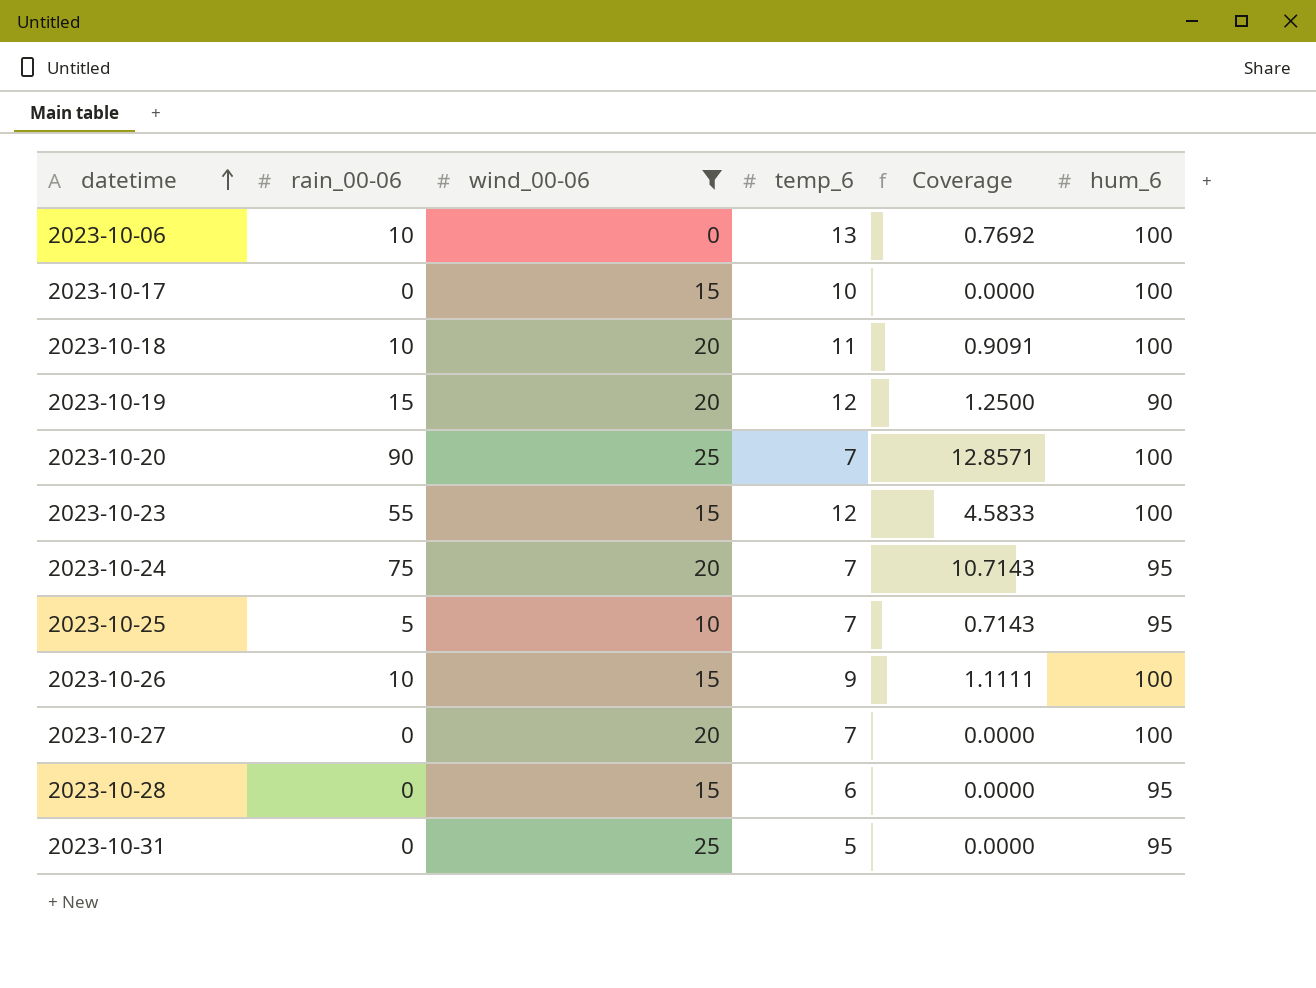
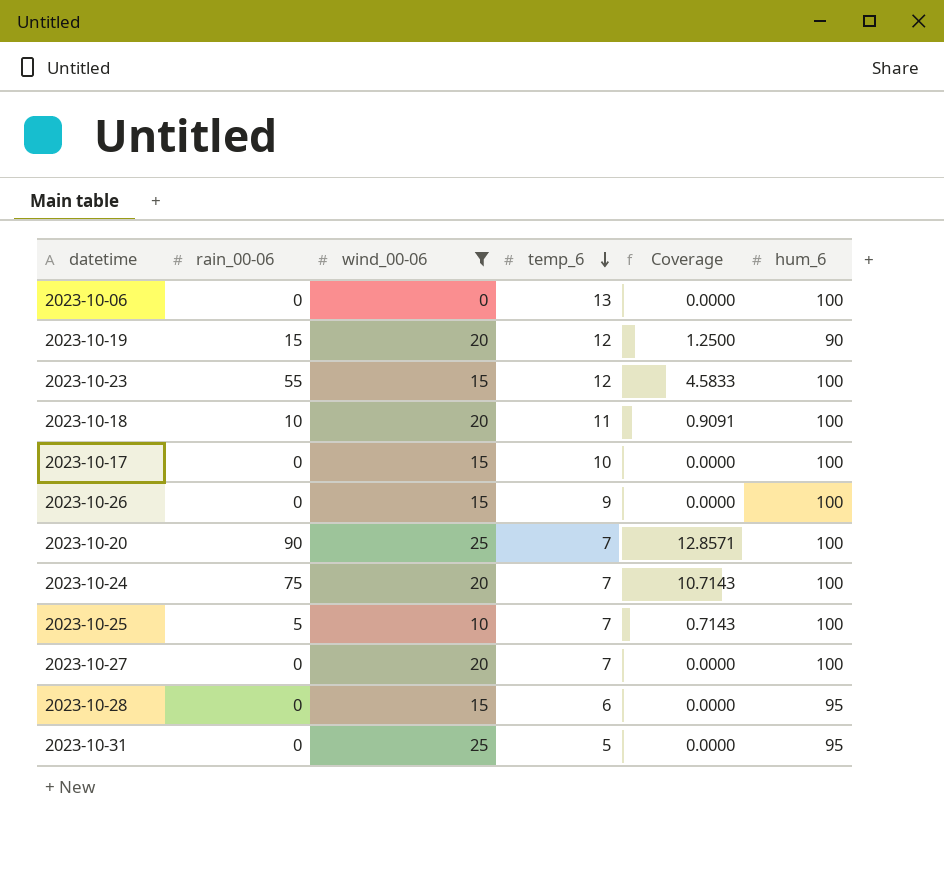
row order: datetime ascending -> temp_6 descending
2023-10-06 | rain_00-06: 10 -> 0
2023-10-06 | Coverage: 0.7692 -> 0.0000
2023-10-26 | rain_00-06: 10 -> 0
2023-10-26 | Coverage: 1.1111 -> 0.0000
2023-10-24 | hum_6: 95 -> 100
2023-10-25 | hum_6: 95 -> 100

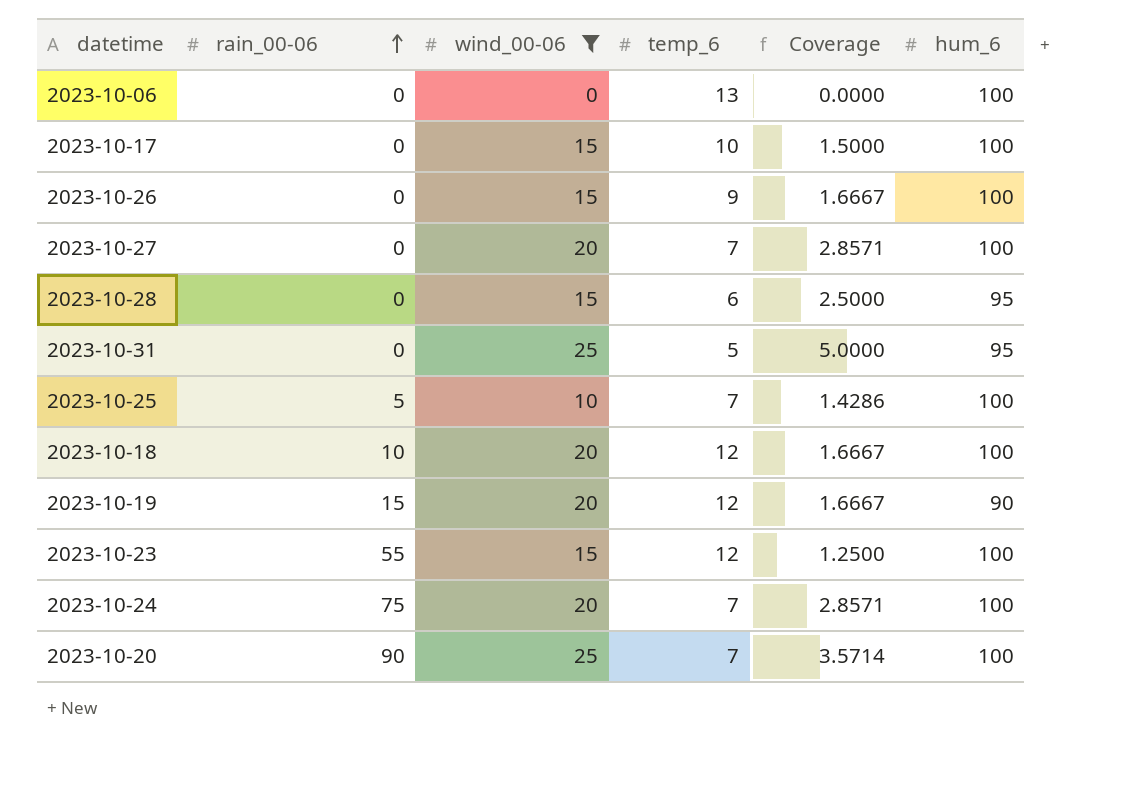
row order: temp_6 descending -> rain_00-06 ascending
column Coverage | formula: [rain_00-06] / [temp_6] -> [wind_00-06] / [temp_6]
2023-10-18 | temp_6: 11 -> 12

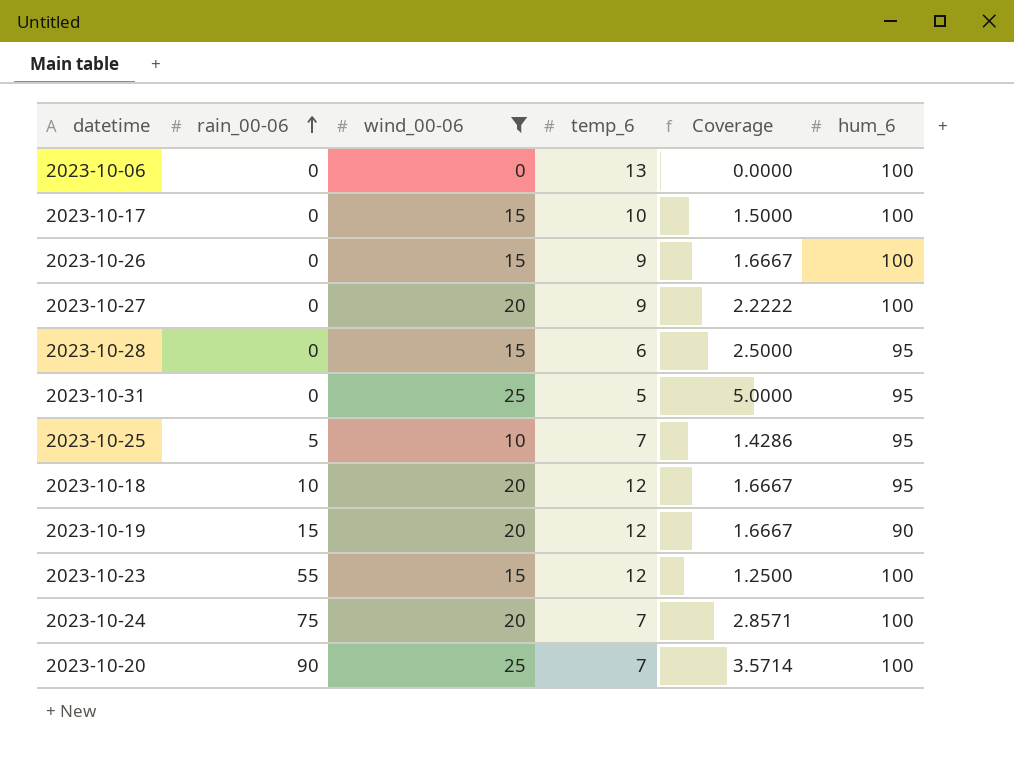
2023-10-27 | temp_6: 7 -> 9
2023-10-27 | Coverage: 2.8571 -> 2.2222
2023-10-25 | hum_6: 100 -> 95
2023-10-18 | hum_6: 100 -> 95

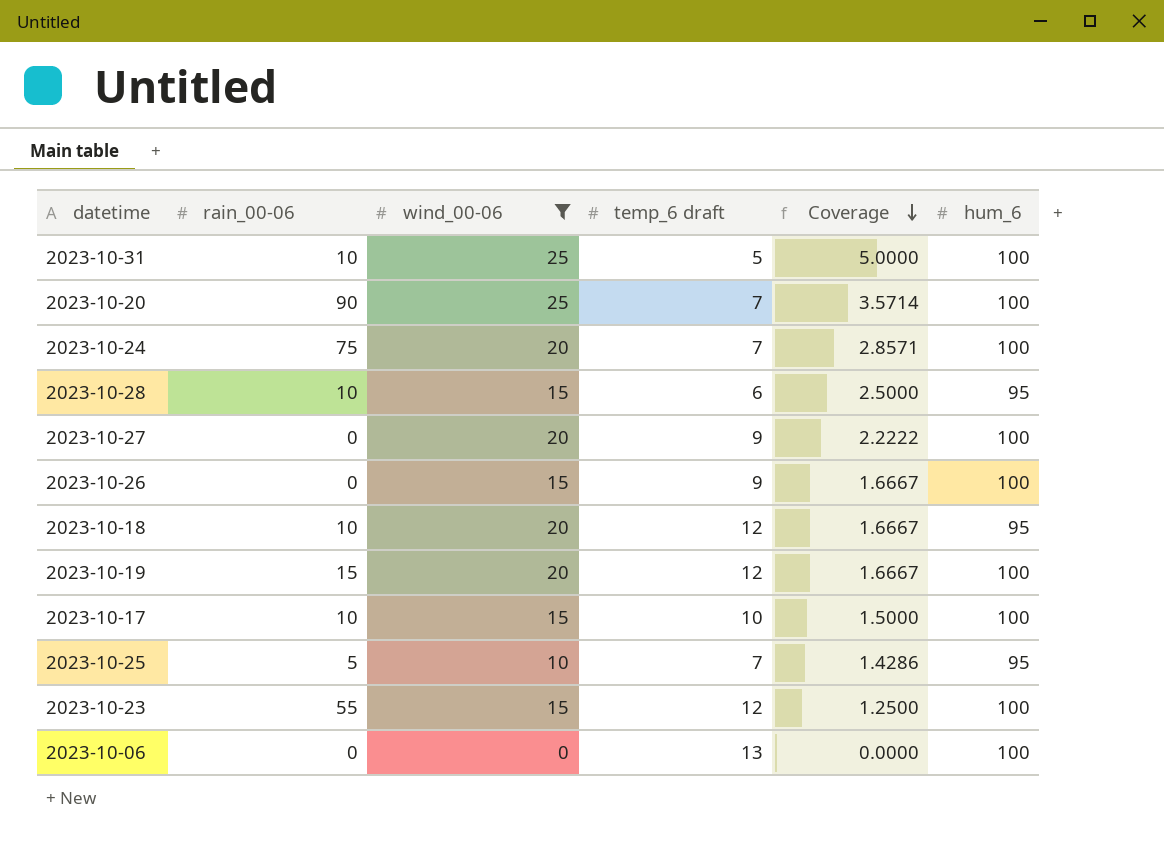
row order: rain_00-06 ascending -> Coverage descending
column name: temp_6 -> temp_6 draft
2023-10-31 | rain_00-06: 0 -> 10
2023-10-31 | hum_6: 95 -> 100
2023-10-28 | rain_00-06: 0 -> 10
2023-10-19 | hum_6: 90 -> 100
2023-10-17 | rain_00-06: 0 -> 10

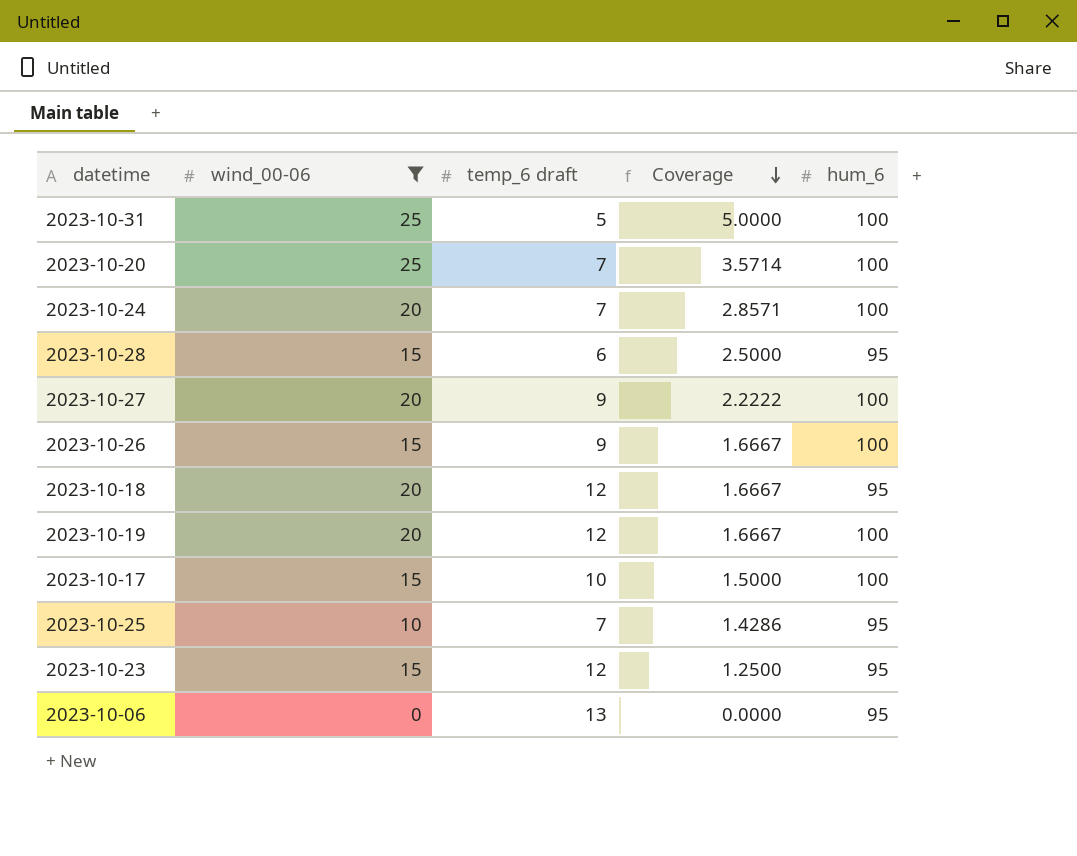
column rain_00-06 | position: 2 -> none
2023-10-23 | hum_6: 100 -> 95
2023-10-06 | hum_6: 100 -> 95

